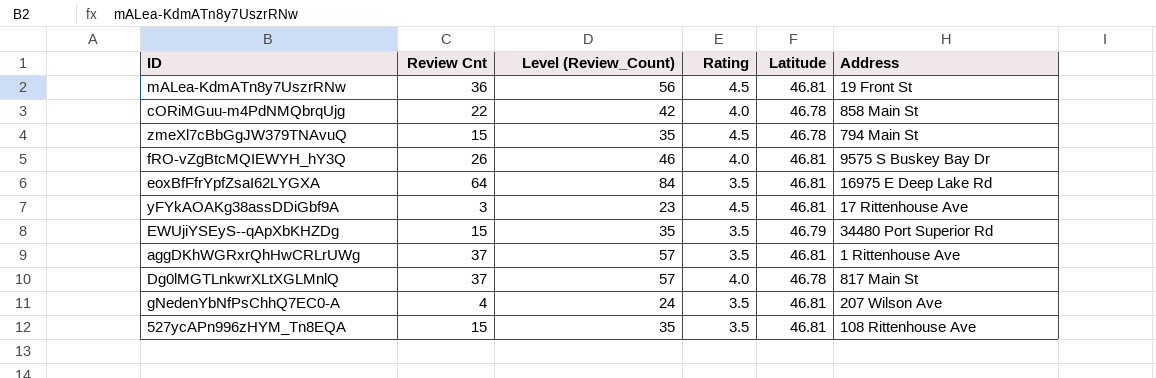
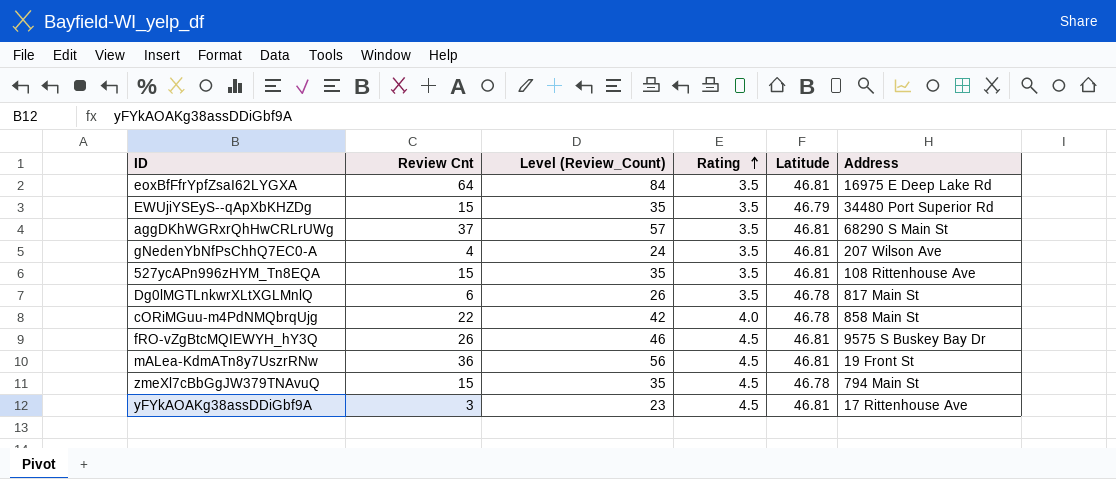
row order: none -> Rating ascending
aggDKhWGRxrQhHwCRLrUWg | Address: 1 Rittenhouse Ave -> 68290 S Main St
Dg0lMGTLnkwrXLtXGLMnlQ | Review Cnt: 37 -> 6
Dg0lMGTLnkwrXLtXGLMnlQ | Level (Review_Count): 57 -> 26
Dg0lMGTLnkwrXLtXGLMnlQ | Rating: 4.0 -> 3.5
fRO-vZgBtcMQIEWYH_hY3Q | Rating: 4.0 -> 4.5

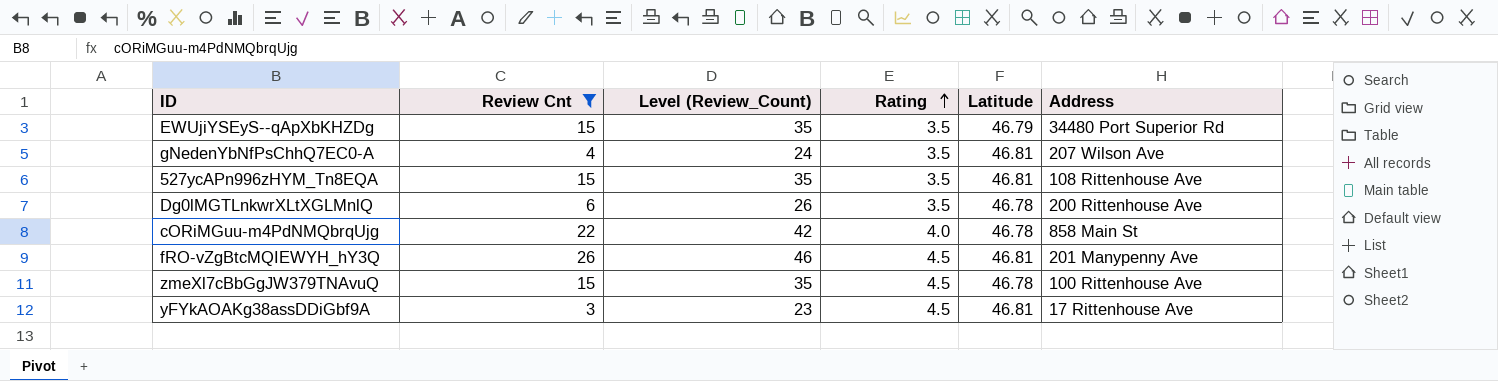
filter: none -> Review Cnt <= 26
Dg0lMGTLnkwrXLtXGLMnlQ | Address: 817 Main St -> 200 Rittenhouse Ave
fRO-vZgBtcMQIEWYH_hY3Q | Address: 9575 S Buskey Bay Dr -> 201 Manypenny Ave
zmeXl7cBbGgJW379TNAvuQ | Address: 794 Main St -> 100 Rittenhouse Ave

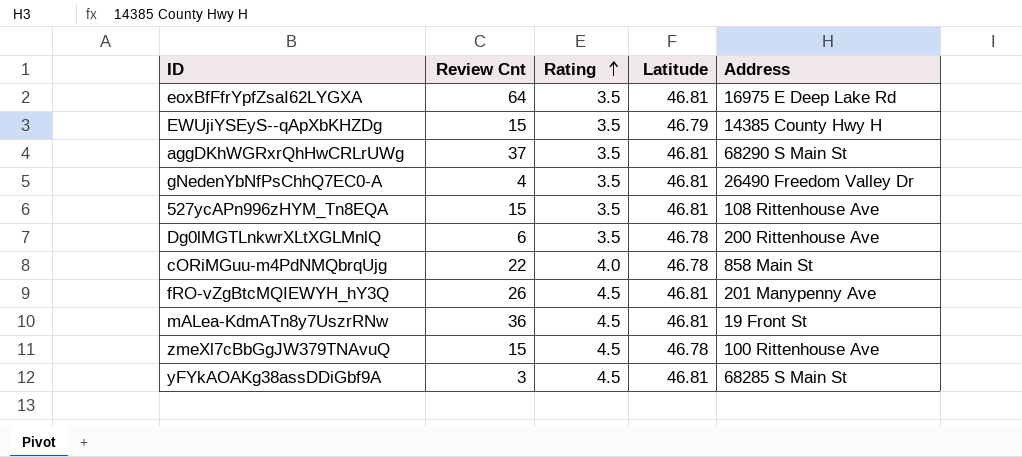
filter: Review Cnt <= 26 -> none
column Level (Review_Count) | formula: [Review Cnt] + 20 -> none
EWUjiYSEyS--qApXbKHZDg | Address: 34480 Port Superior Rd -> 14385 County Hwy H
gNedenYbNfPsChhQ7EC0-A | Address: 207 Wilson Ave -> 26490 Freedom Valley Dr
yFYkAOAKg38assDDiGbf9A | Address: 17 Rittenhouse Ave -> 68285 S Main St

